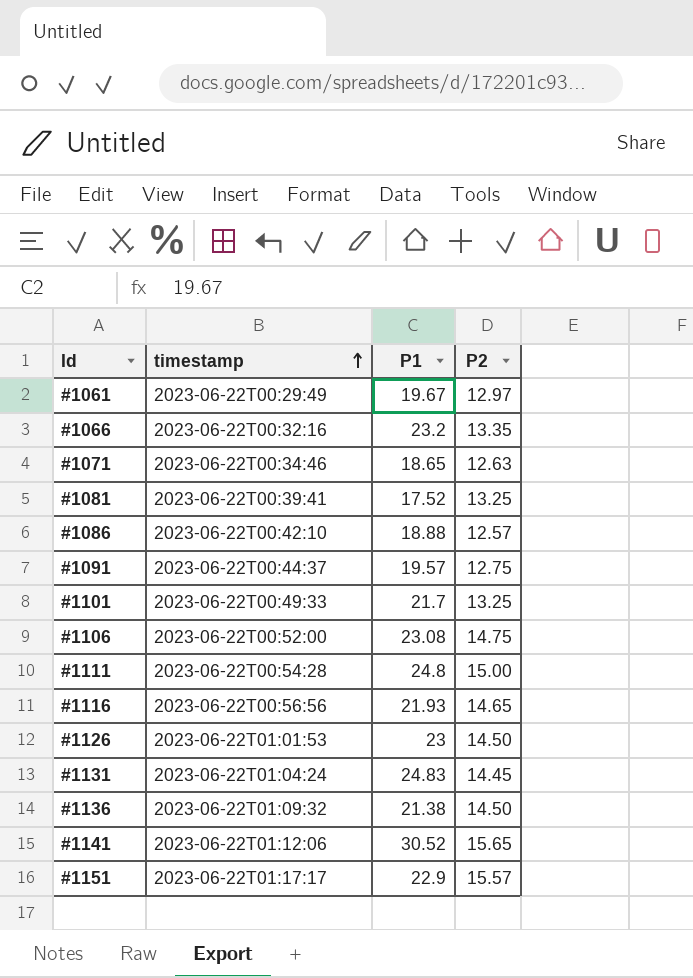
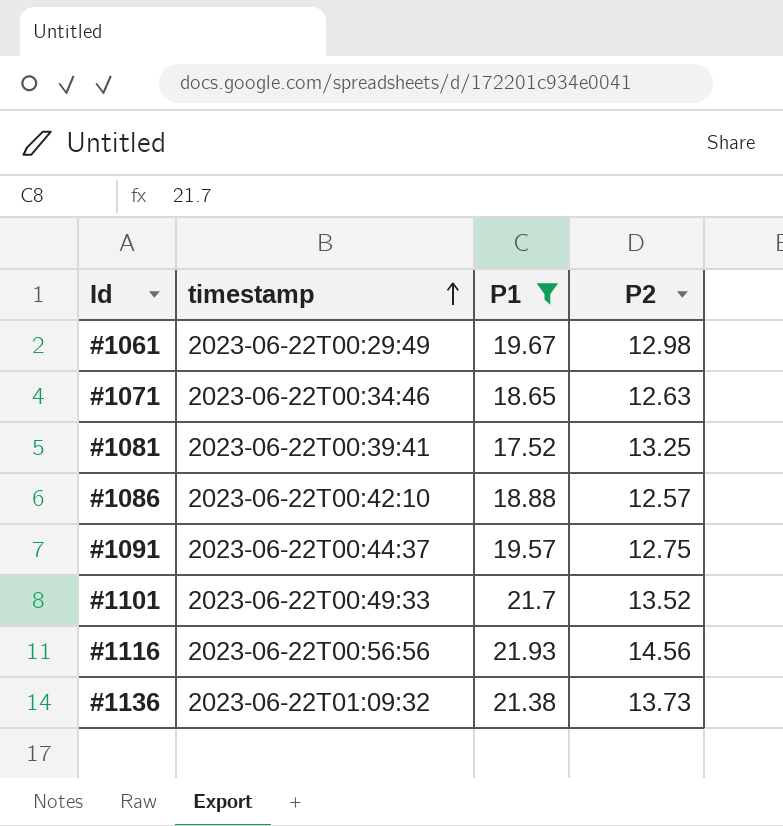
filter: none -> P1 <= 21.93
#1061 | P2: 12.97 -> 12.98
#1101 | P2: 13.25 -> 13.52
#1116 | P2: 14.65 -> 14.56
#1136 | P2: 14.50 -> 13.73

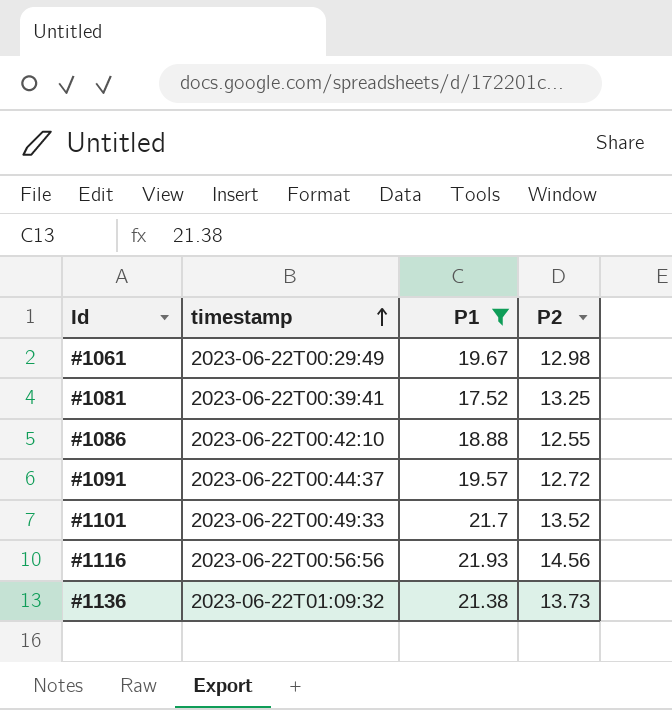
row #1071: 2023-06-22T00:34:46 | 18.65 | 12.63 -> none
#1086 | P2: 12.57 -> 12.55
#1091 | P2: 12.75 -> 12.72

